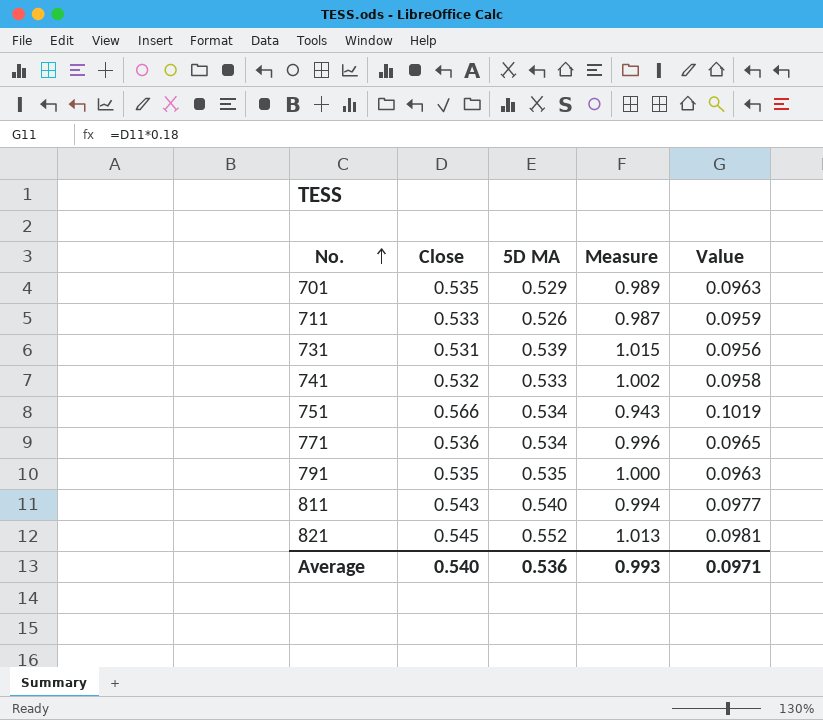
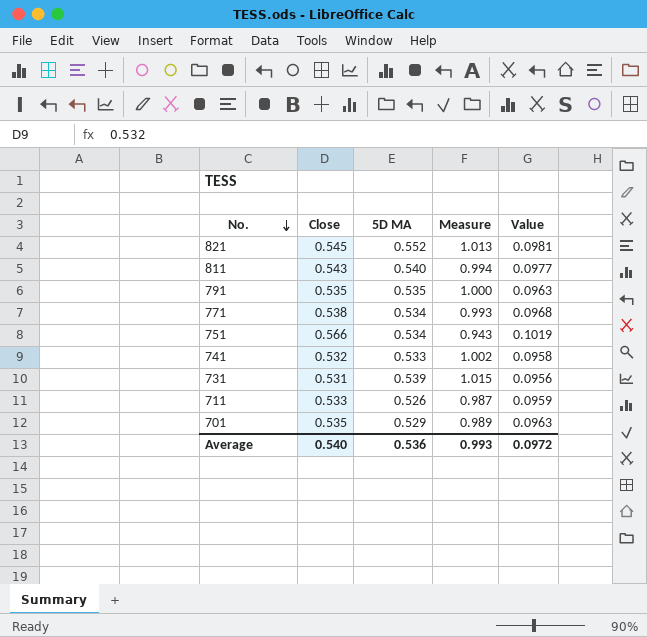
row order: No. ascending -> No. descending
771 | Close: 0.536 -> 0.538
771 | Measure: 0.996 -> 0.993
771 | Value: 0.0965 -> 0.0968
Average | Value: 0.0971 -> 0.0972

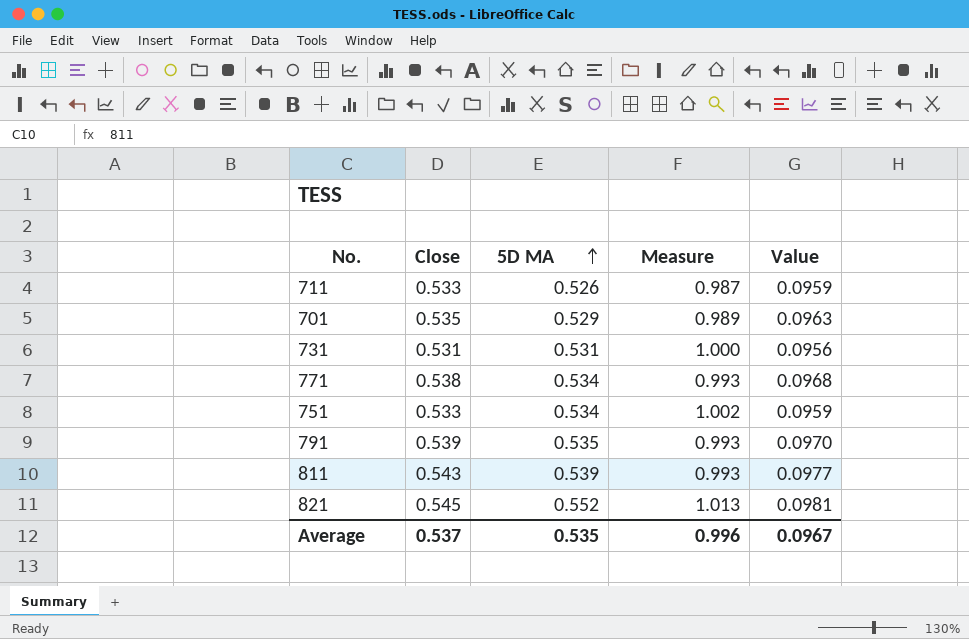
row order: No. descending -> 5D MA ascending
row 741: 0.532 | 0.533 | 1.002 | 0.0958 -> none
731 | 5D MA: 0.539 -> 0.531
731 | Measure: 1.015 -> 1.000
751 | Close: 0.566 -> 0.533
751 | Measure: 0.943 -> 1.002
751 | Value: 0.1019 -> 0.0959
791 | Close: 0.535 -> 0.539
791 | Measure: 1.000 -> 0.993
791 | Value: 0.0963 -> 0.0970
811 | 5D MA: 0.540 -> 0.539
811 | Measure: 0.994 -> 0.993
Average | Close: 0.540 -> 0.537
Average | 5D MA: 0.536 -> 0.535
Average | Measure: 0.993 -> 0.996
Average | Value: 0.0972 -> 0.0967

